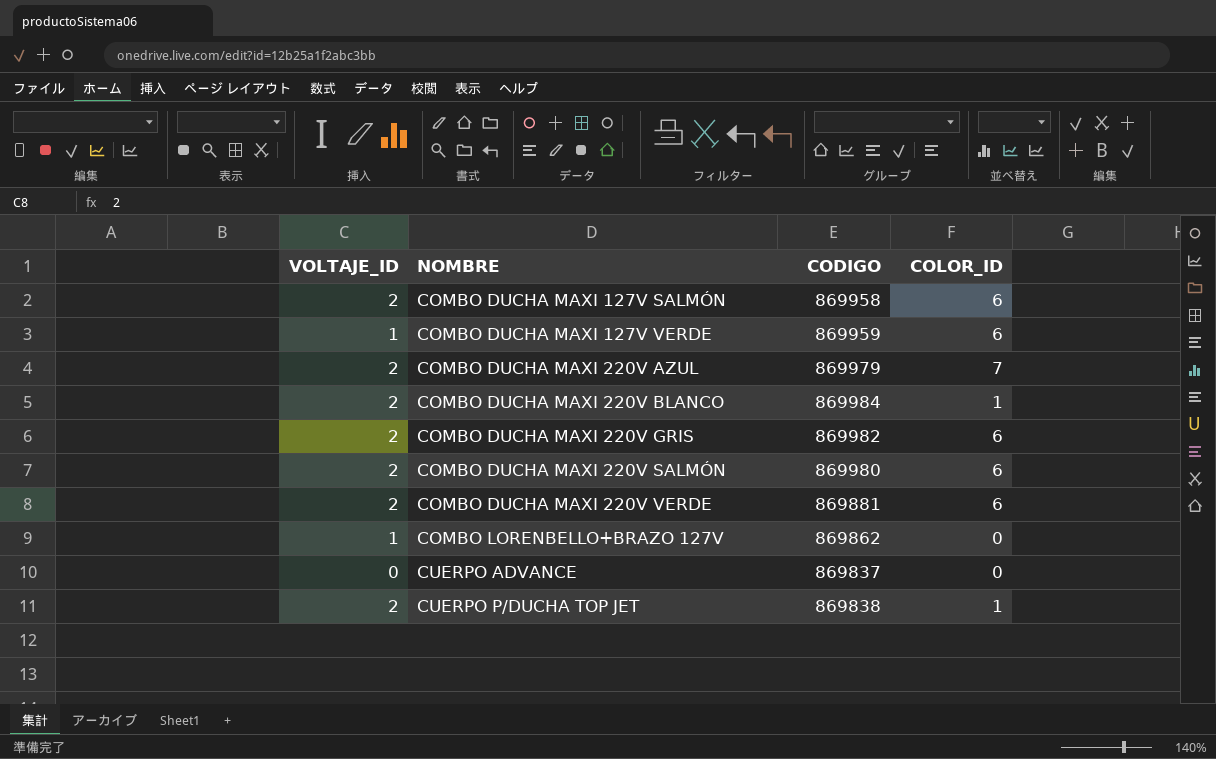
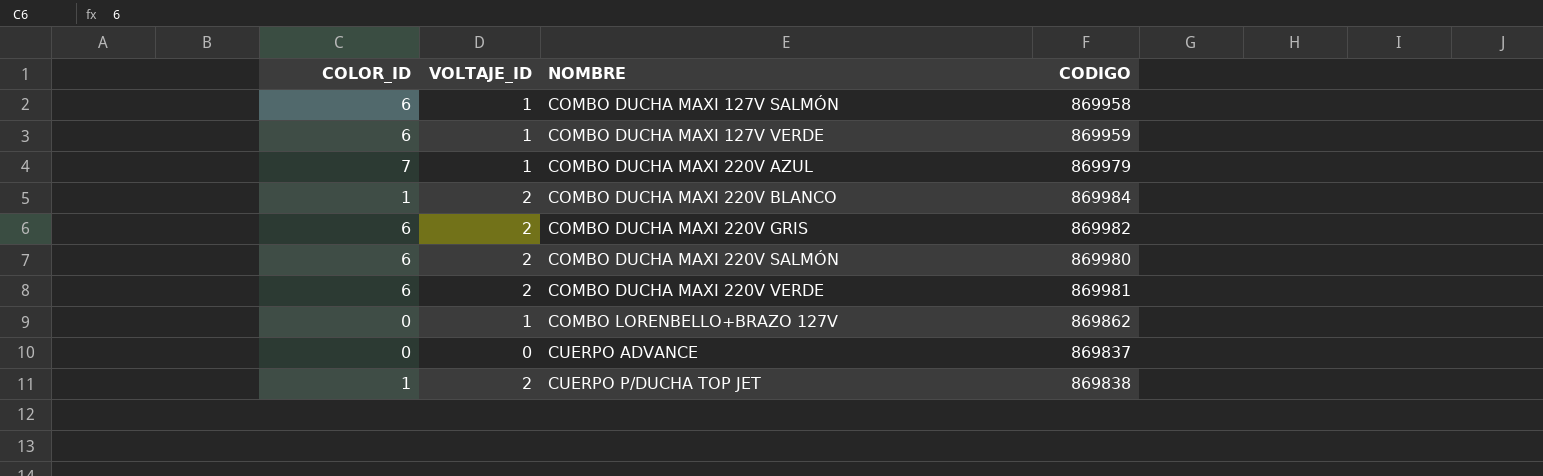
column COLOR_ID | position: 4 -> 1
COMBO DUCHA MAXI 127V SALMÓN | VOLTAJE_ID: 2 -> 1
COMBO DUCHA MAXI 220V AZUL | VOLTAJE_ID: 2 -> 1
COMBO DUCHA MAXI 220V VERDE | CODIGO: 869881 -> 869981

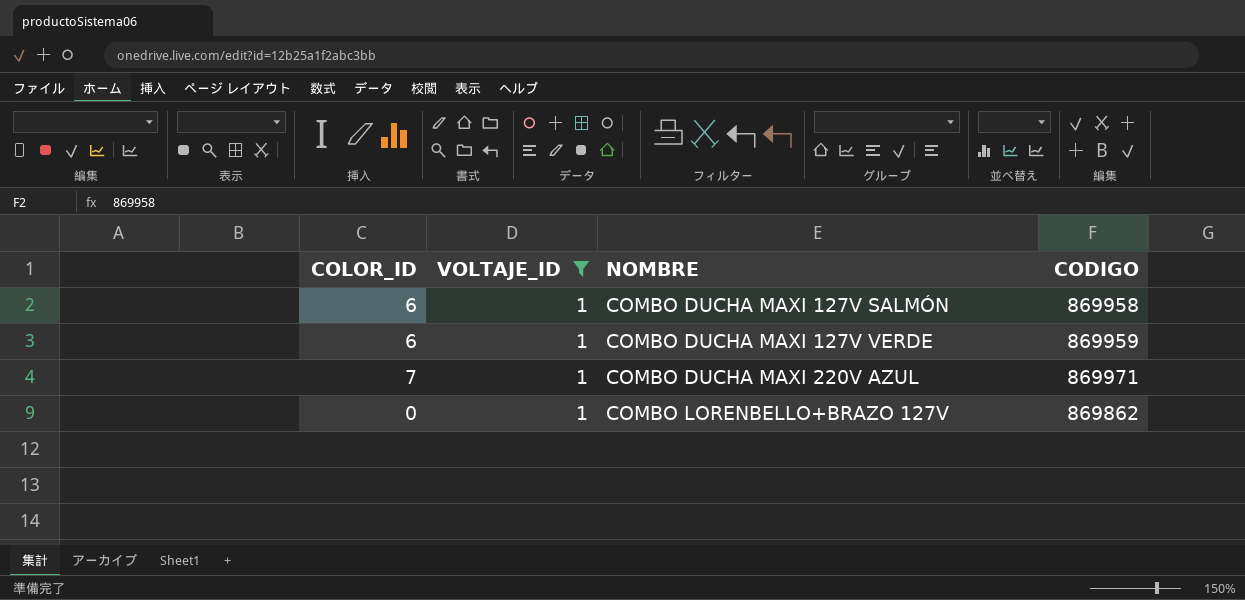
filter: none -> VOLTAJE_ID = 1
COMBO DUCHA MAXI 220V AZUL | CODIGO: 869979 -> 869971

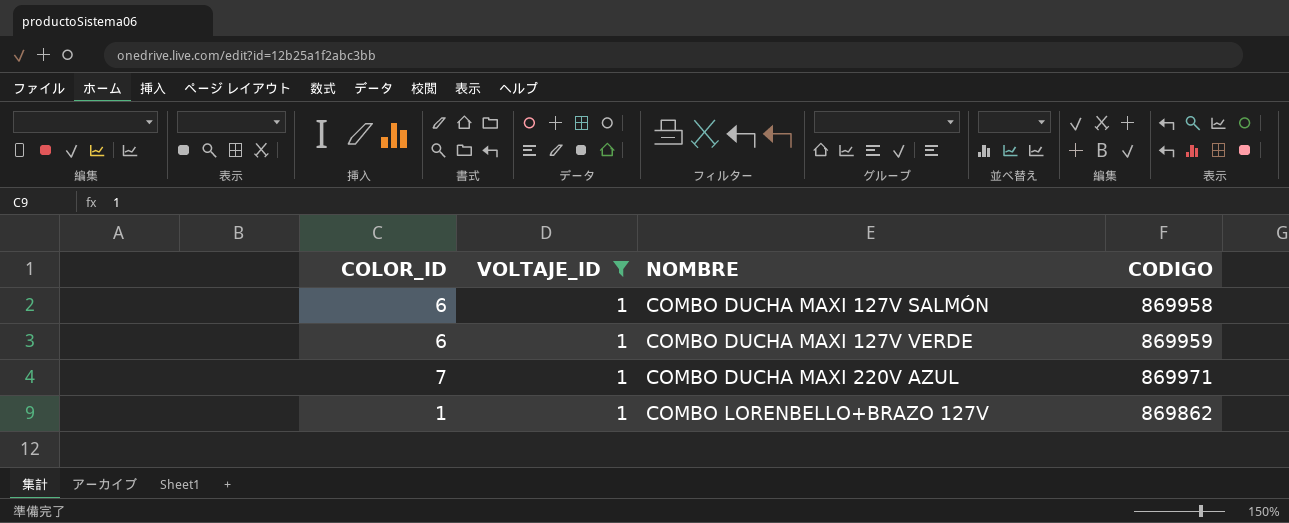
COMBO LORENBELLO+BRAZO 127V | COLOR_ID: 0 -> 1

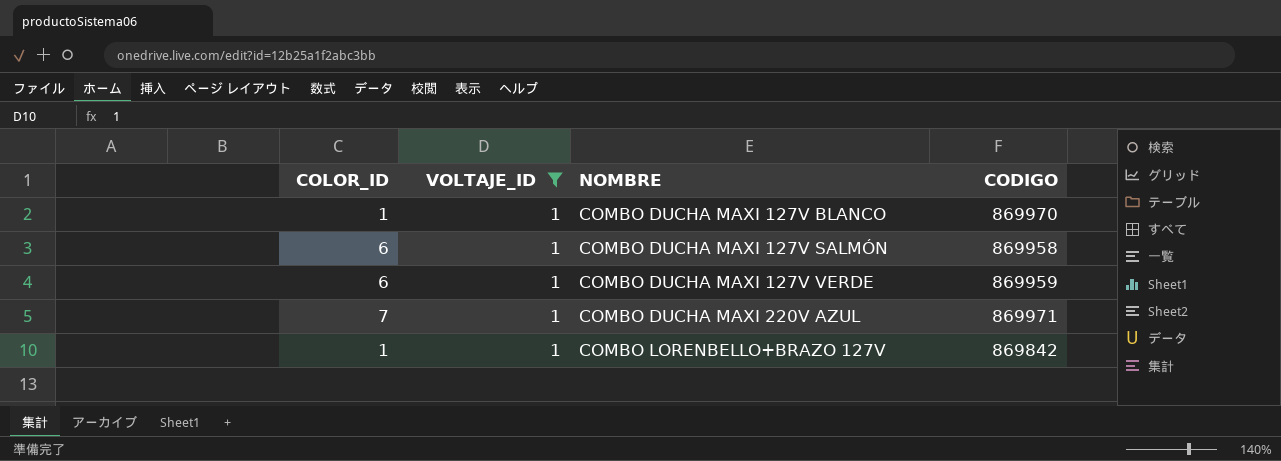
row COMBO DUCHA MAXI 127V BLANCO: none -> 1 | 1 | 869970
COMBO LORENBELLO+BRAZO 127V | CODIGO: 869862 -> 869842

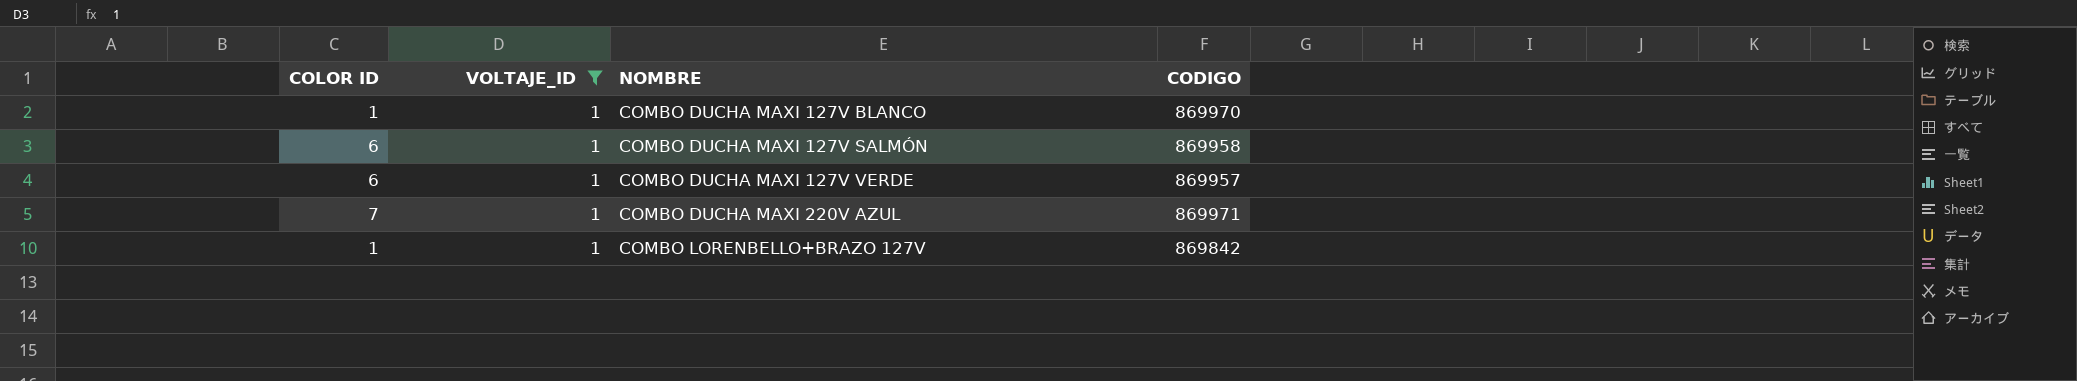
column name: COLOR_ID -> COLOR ID
COMBO DUCHA MAXI 127V VERDE | CODIGO: 869959 -> 869957

